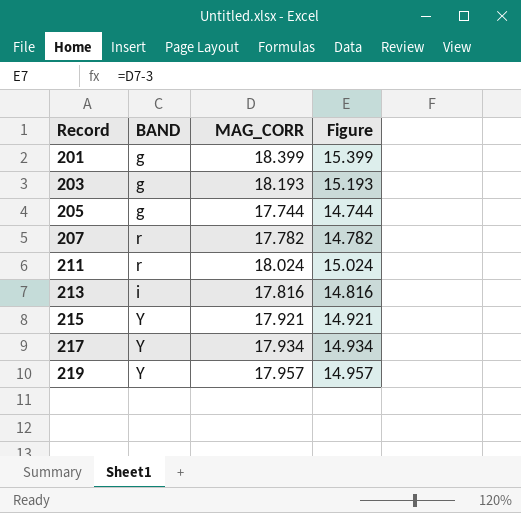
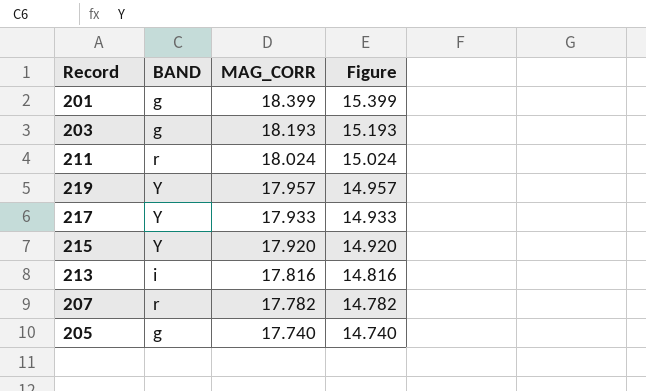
row order: Record ascending -> MAG_CORR descending
217 | MAG_CORR: 17.934 -> 17.933
217 | Figure: 14.934 -> 14.933
215 | MAG_CORR: 17.921 -> 17.920
215 | Figure: 14.921 -> 14.920
205 | MAG_CORR: 17.744 -> 17.740
205 | Figure: 14.744 -> 14.740

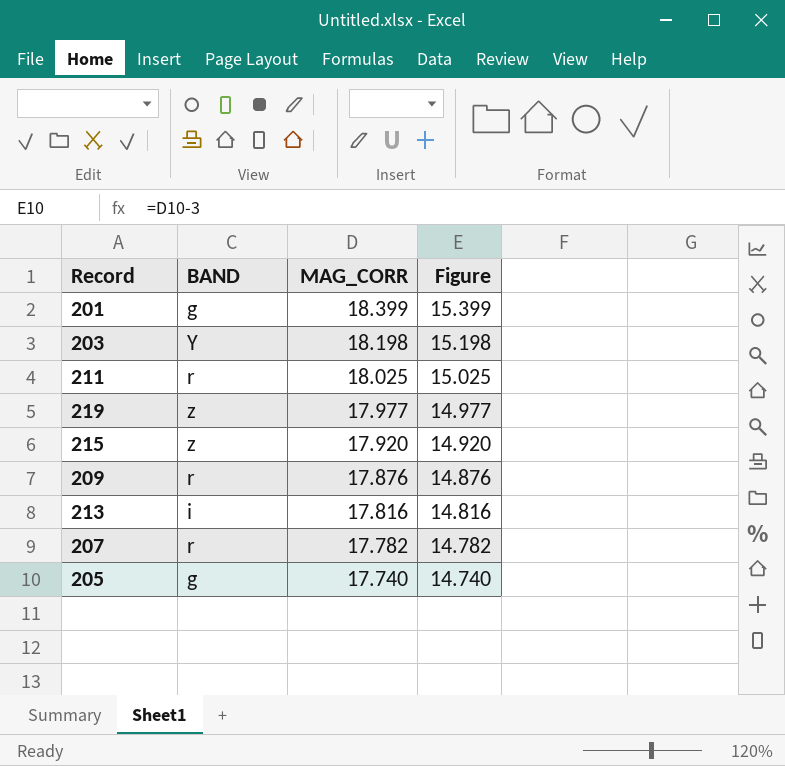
row 217: Y | 17.933 | 14.933 -> none
203 | BAND: g -> Y
203 | MAG_CORR: 18.193 -> 18.198
203 | Figure: 15.193 -> 15.198
211 | MAG_CORR: 18.024 -> 18.025
211 | Figure: 15.024 -> 15.025
219 | BAND: Y -> z
219 | MAG_CORR: 17.957 -> 17.977
219 | Figure: 14.957 -> 14.977
215 | BAND: Y -> z
row 209: none -> r | 17.876 | 14.876

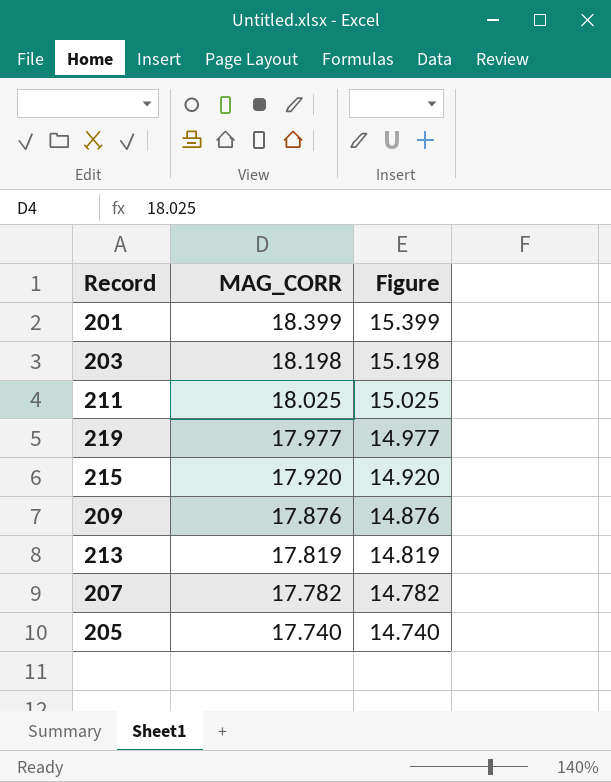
column BAND | position: 2 -> none
213 | MAG_CORR: 17.816 -> 17.819
213 | Figure: 14.816 -> 14.819

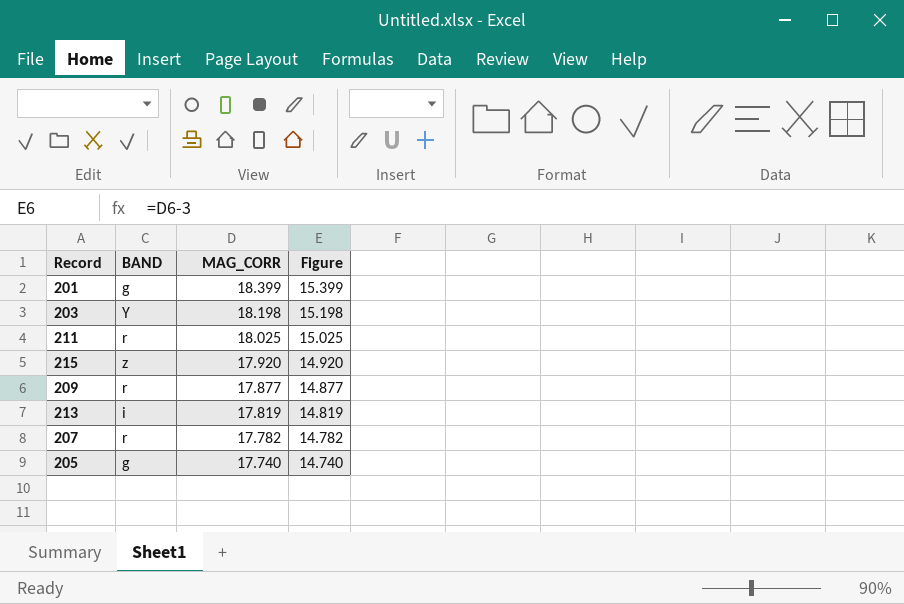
column BAND | position: none -> 2
row 219: 17.977 | 14.977 -> none
209 | MAG_CORR: 17.876 -> 17.877
209 | Figure: 14.876 -> 14.877

